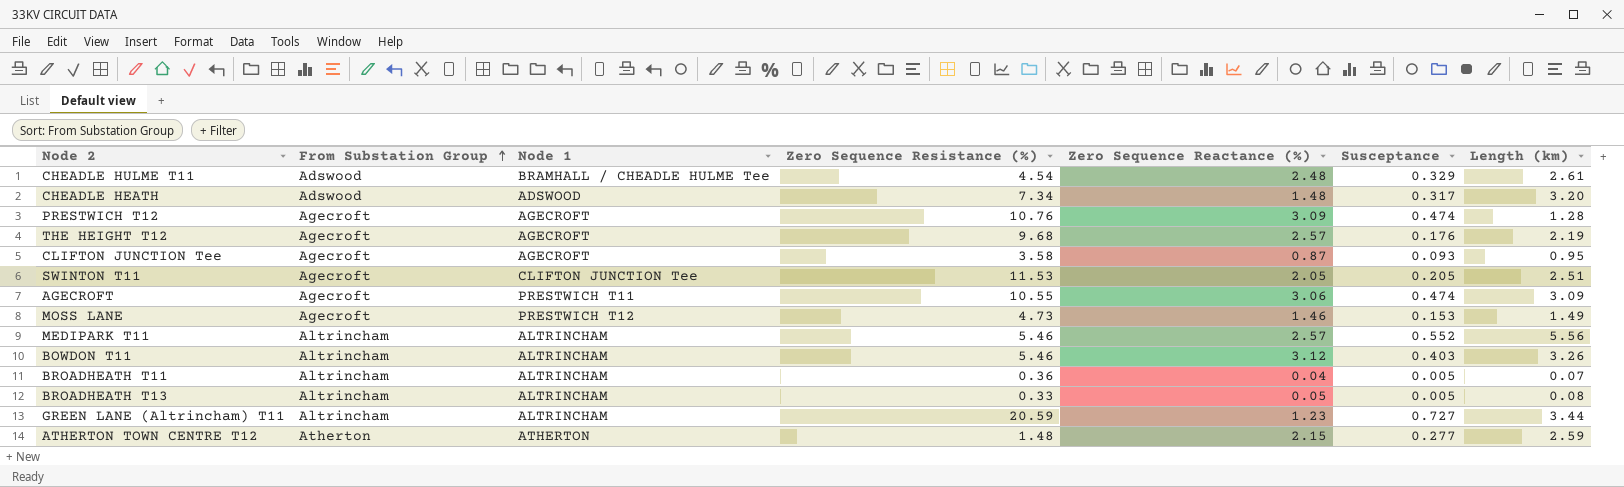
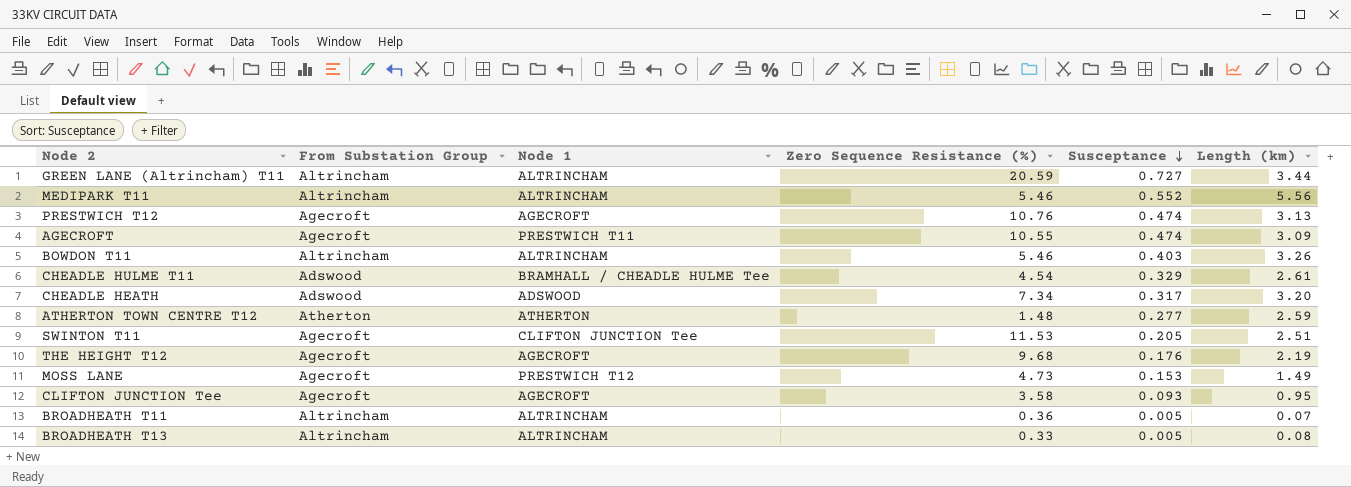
row order: From Substation Group ascending -> Susceptance descending
column Zero Sequence Reactance (%) | position: 5 -> none
PRESTWICH T12 | Length (km): 1.28 -> 3.13

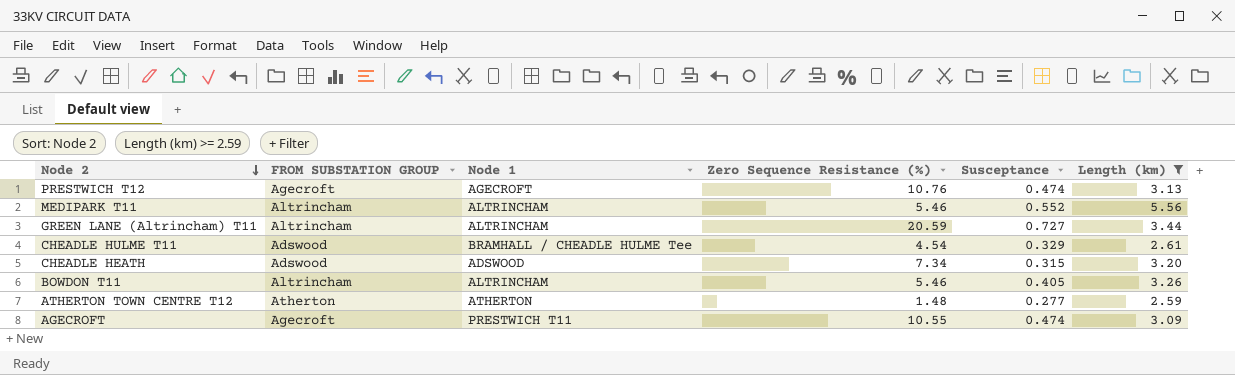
filter: none -> Length (km) >= 2.59
row order: Susceptance descending -> Node 2 descending
column name: From Substation Group -> FROM SUBSTATION GROUP
CHEADLE HEATH | Susceptance: 0.317 -> 0.315
BOWDON T11 | Susceptance: 0.403 -> 0.405

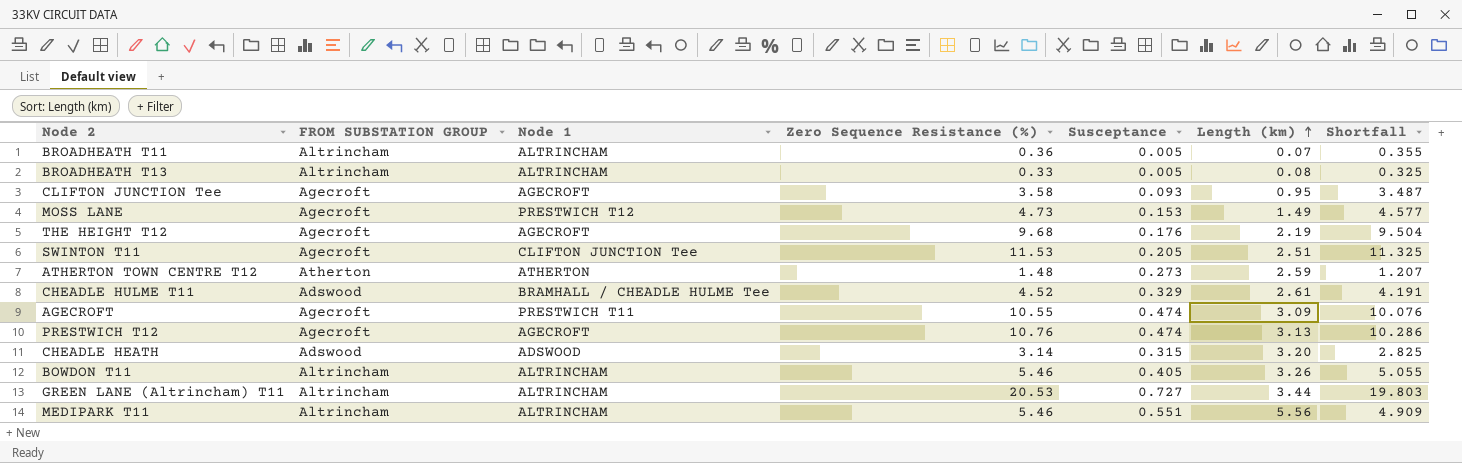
filter: Length (km) >= 2.59 -> none
row order: Node 2 descending -> Length (km) ascending
column Shortfall | formula: none -> [Zero Sequence Resistance (%)] - [Susceptance]
ATHERTON TOWN CENTRE T12 | Susceptance: 0.277 -> 0.273
CHEADLE HULME T11 | Zero Sequence Resistance (%): 4.54 -> 4.52
CHEADLE HEATH | Zero Sequence Resistance (%): 7.34 -> 3.14
GREEN LANE (Altrincham) T11 | Zero Sequence Resistance (%): 20.59 -> 20.53
MEDIPARK T11 | Susceptance: 0.552 -> 0.551

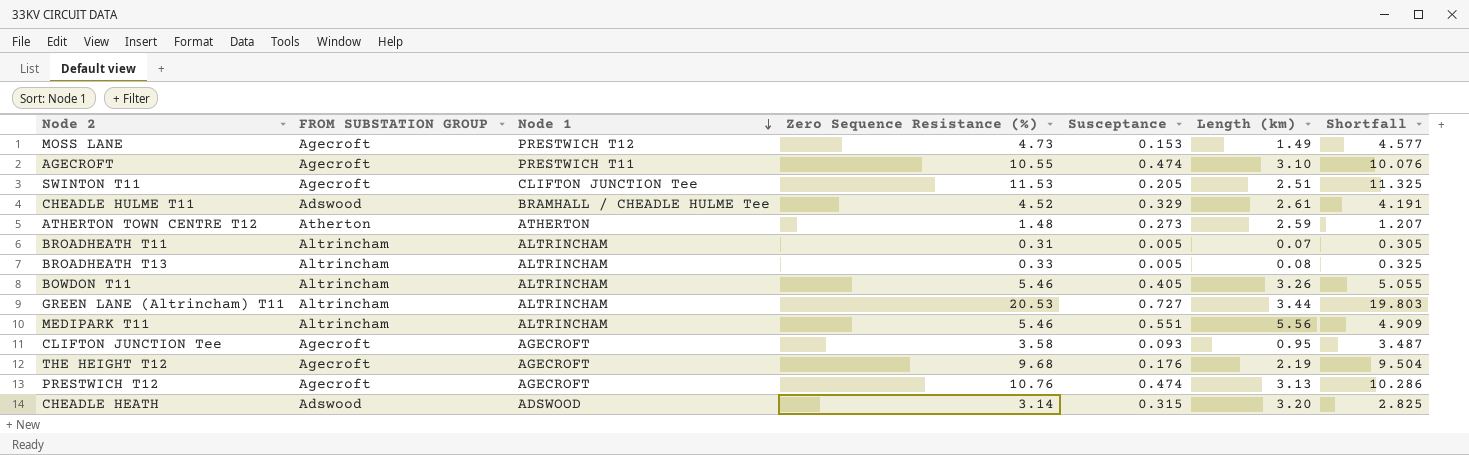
row order: Length (km) ascending -> Node 1 descending
AGECROFT | Length (km): 3.09 -> 3.10
BROADHEATH T11 | Zero Sequence Resistance (%): 0.36 -> 0.31
BROADHEATH T11 | Shortfall: 0.355 -> 0.305

